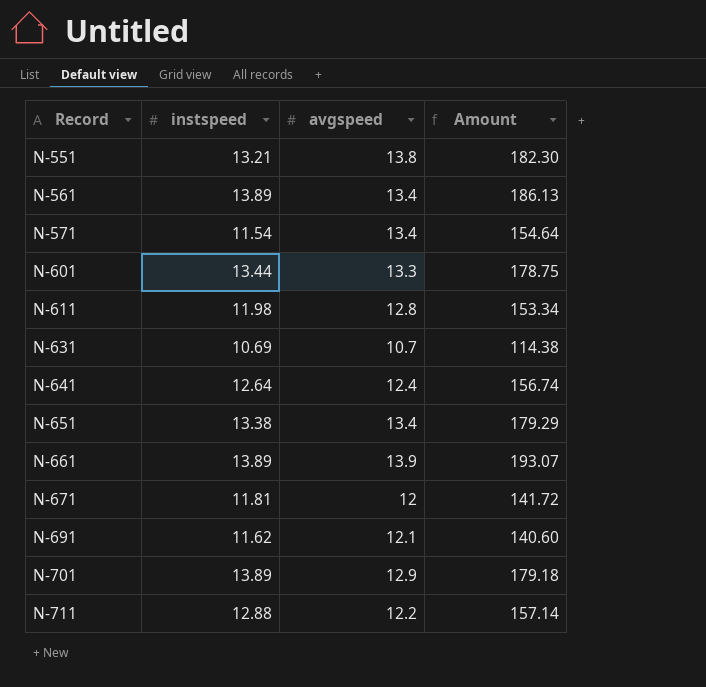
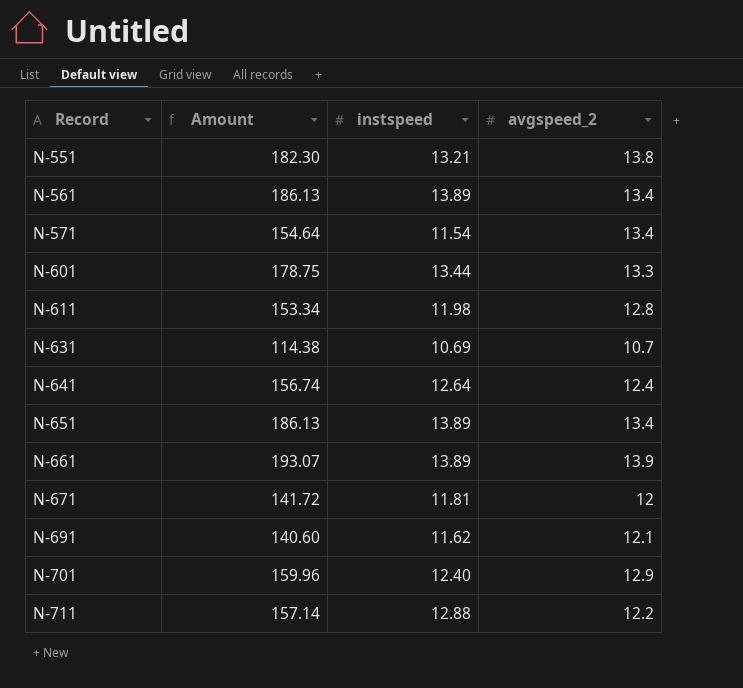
column Amount | position: 4 -> 2
column name: avgspeed -> avgspeed_2
N-651 | Amount: 179.29 -> 186.13
N-651 | instspeed: 13.38 -> 13.89
N-701 | Amount: 179.18 -> 159.96
N-701 | instspeed: 13.89 -> 12.40

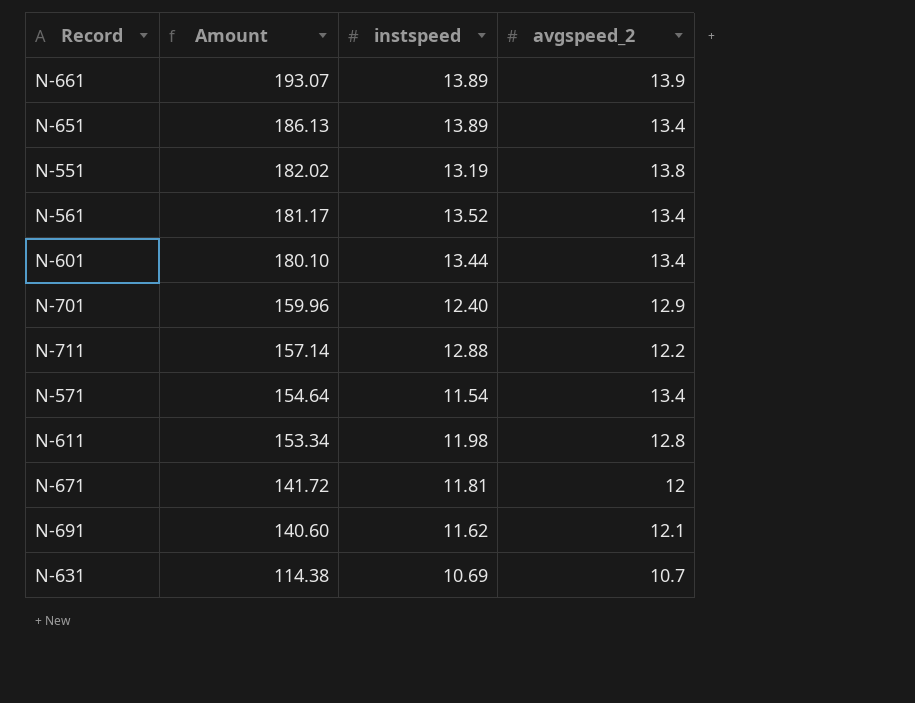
row order: Record ascending -> Amount descending
row N-641: 156.74 | 12.64 | 12.4 -> none
N-551 | Amount: 182.30 -> 182.02
N-551 | instspeed: 13.21 -> 13.19
N-561 | Amount: 186.13 -> 181.17
N-561 | instspeed: 13.89 -> 13.52
N-601 | Amount: 178.75 -> 180.10
N-601 | avgspeed_2: 13.3 -> 13.4

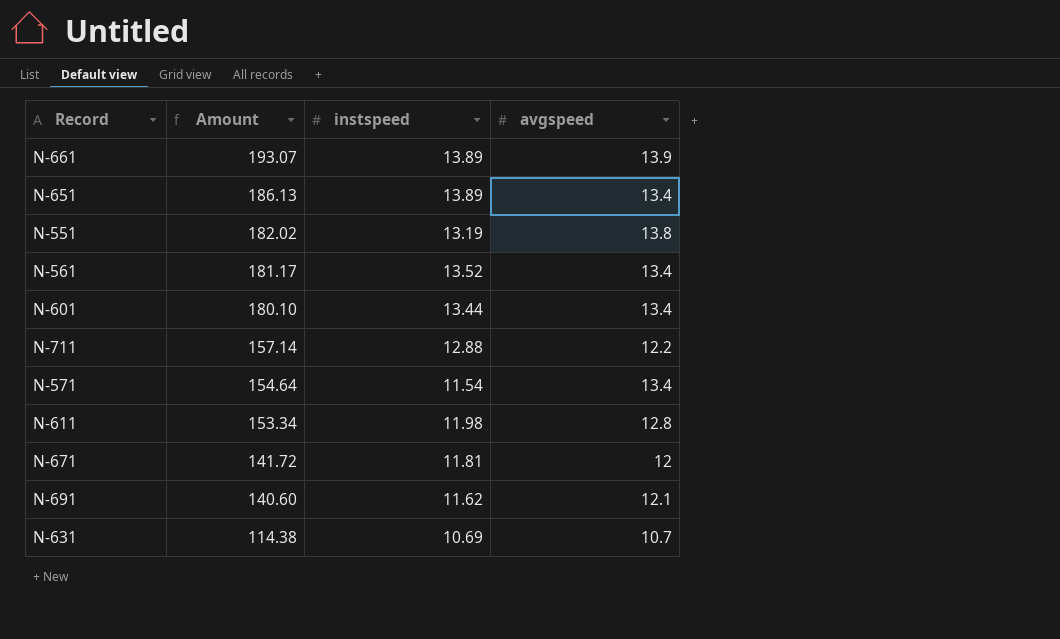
column name: avgspeed_2 -> avgspeed
row N-701: 159.96 | 12.40 | 12.9 -> none

